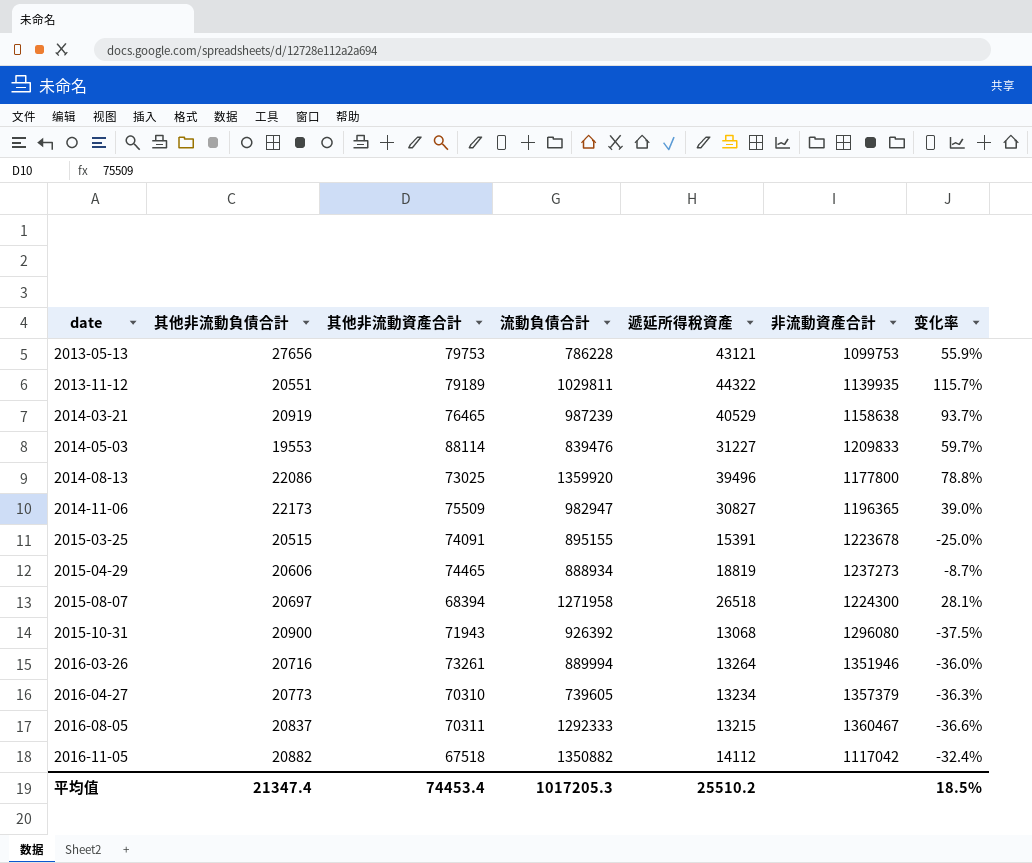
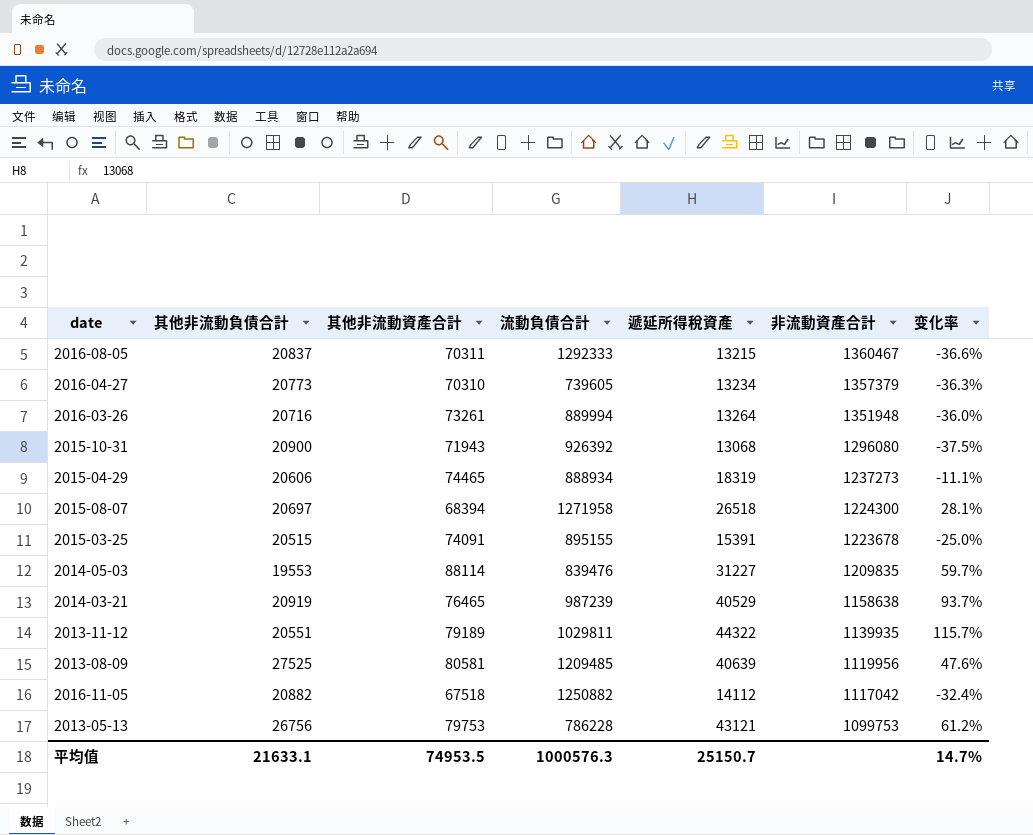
row order: date ascending -> 非流動資產合計 descending
row 2014-08-13: 22086 | 73025 | 1359920 | 39496 | 1177800 | 78.8% -> none
row 2014-11-06: 22173 | 75509 | 982947 | 30827 | 1196365 | 39.0% -> none
2016-03-26 | 非流動資產合計: 1351946 -> 1351948
2015-04-29 | 遞延所得稅資產: 18819 -> 18319
2015-04-29 | 变化率: -8.7% -> -11.1%
2014-05-03 | 非流動資產合計: 1209833 -> 1209835
row 2013-08-09: none -> 27525 | 80581 | 1209485 | 40639 | 1119956 | 47.6%
2016-11-05 | 流動負債合計: 1350882 -> 1250882
2013-05-13 | 其他非流動負債合計: 27656 -> 26756
2013-05-13 | 变化率: 55.9% -> 61.2%
平均值 | 其他非流動負債合計: 21347.4 -> 21633.1
平均值 | 其他非流動資產合計: 74453.4 -> 74953.5
平均值 | 流動負債合計: 1017205.3 -> 1000576.3
平均值 | 遞延所得稅資產: 25510.2 -> 25150.7
平均值 | 变化率: 18.5% -> 14.7%

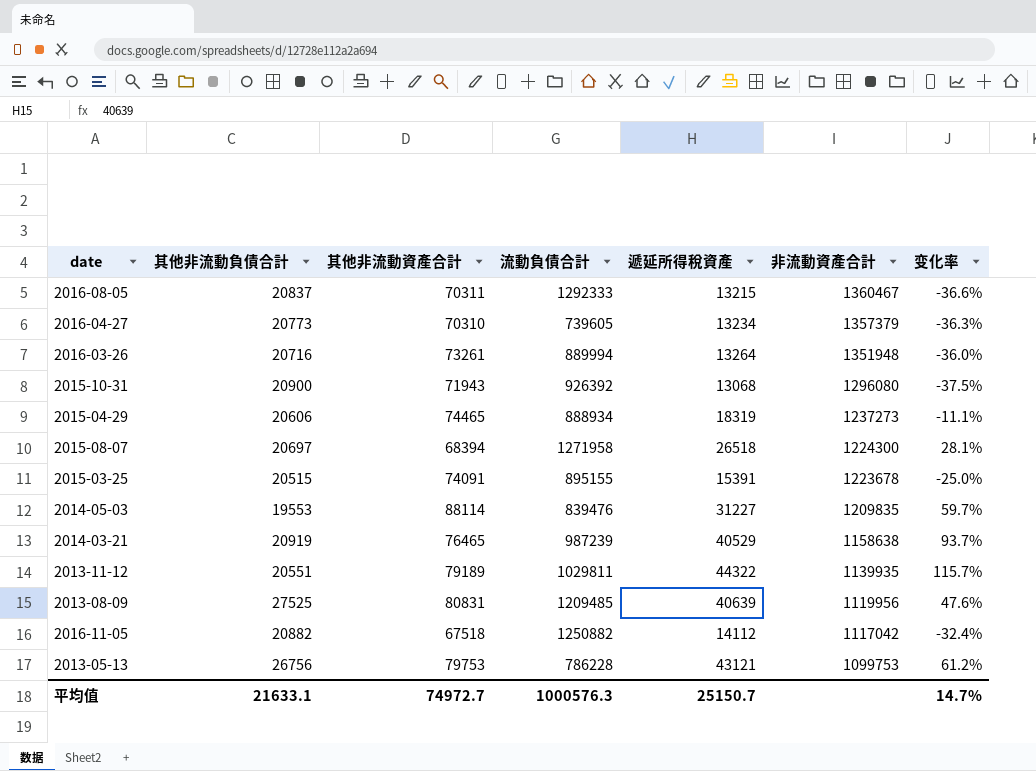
2013-08-09 | 其他非流動資產合計: 80581 -> 80831
平均值 | 其他非流動資產合計: 74953.5 -> 74972.7

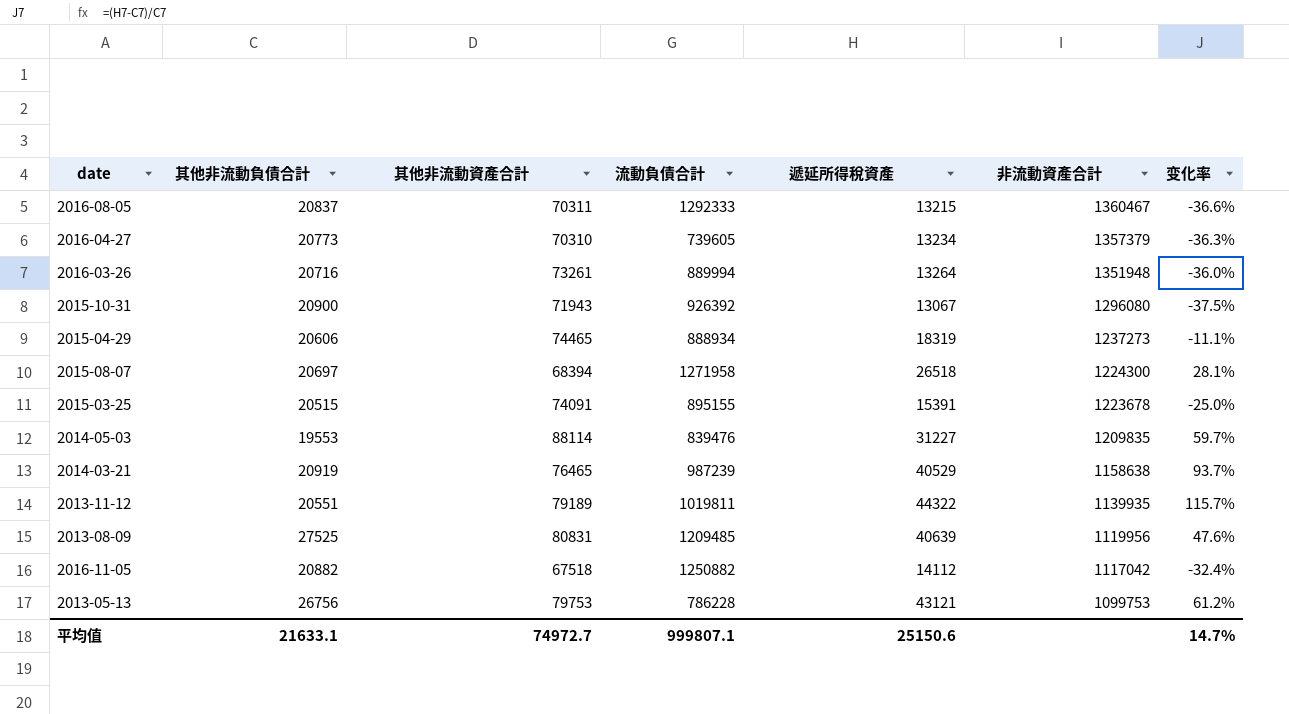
2015-10-31 | 遞延所得稅資產: 13068 -> 13067
2013-11-12 | 流動負債合計: 1029811 -> 1019811
平均值 | 流動負債合計: 1000576.3 -> 999807.1
平均值 | 遞延所得稅資產: 25150.7 -> 25150.6

